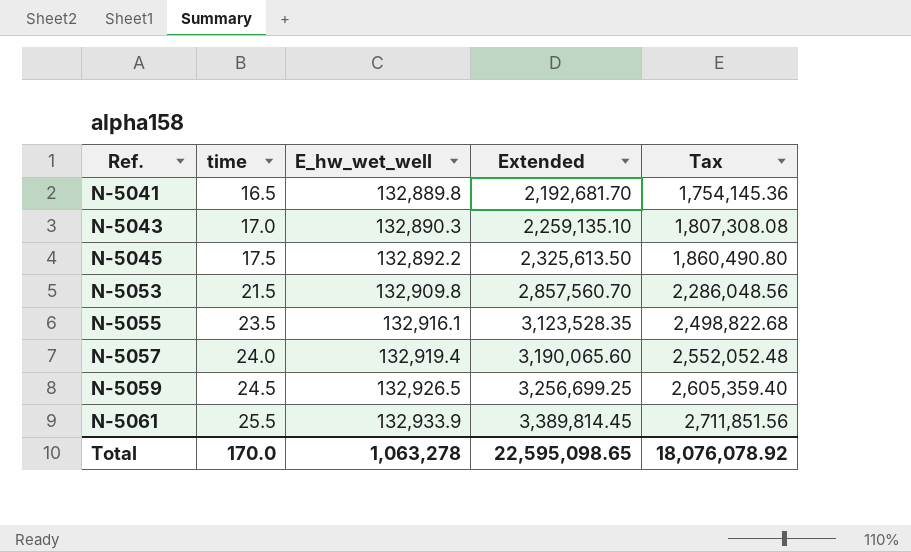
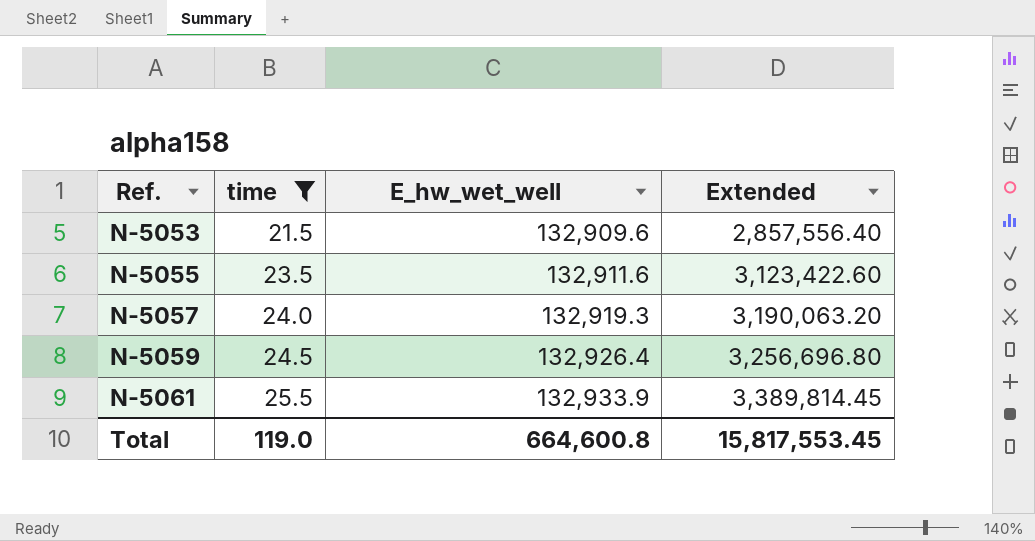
filter: none -> time >= 21.5
column Tax | formula: [Extended] * 0.8 -> none
N-5053 | E_hw_wet_well: 132,909.8 -> 132,909.6
N-5053 | Extended: 2,857,560.70 -> 2,857,556.40
N-5055 | E_hw_wet_well: 132,916.1 -> 132,911.6
N-5055 | Extended: 3,123,528.35 -> 3,123,422.60
N-5057 | E_hw_wet_well: 132,919.4 -> 132,919.3
N-5057 | Extended: 3,190,065.60 -> 3,190,063.20
N-5059 | E_hw_wet_well: 132,926.5 -> 132,926.4
N-5059 | Extended: 3,256,699.25 -> 3,256,696.80
Total | time: 170.0 -> 119.0
Total | E_hw_wet_well: 1,063,278 -> 664,600.8
Total | Extended: 22,595,098.65 -> 15,817,553.45

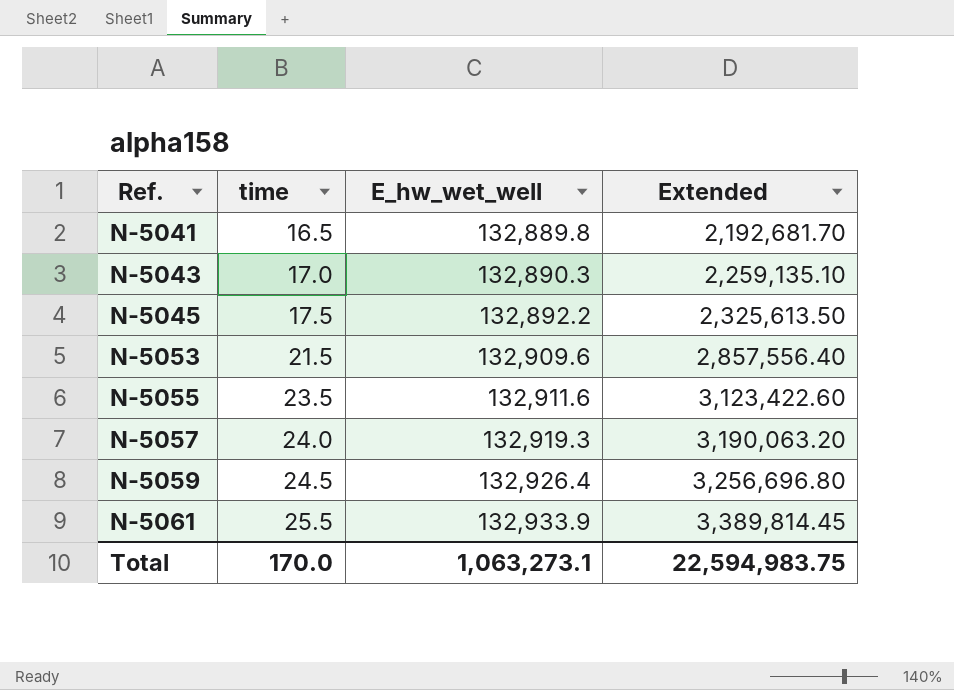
filter: time >= 21.5 -> none
Total | time: 119.0 -> 170.0
Total | E_hw_wet_well: 664,600.8 -> 1,063,273.1
Total | Extended: 15,817,553.45 -> 22,594,983.75

